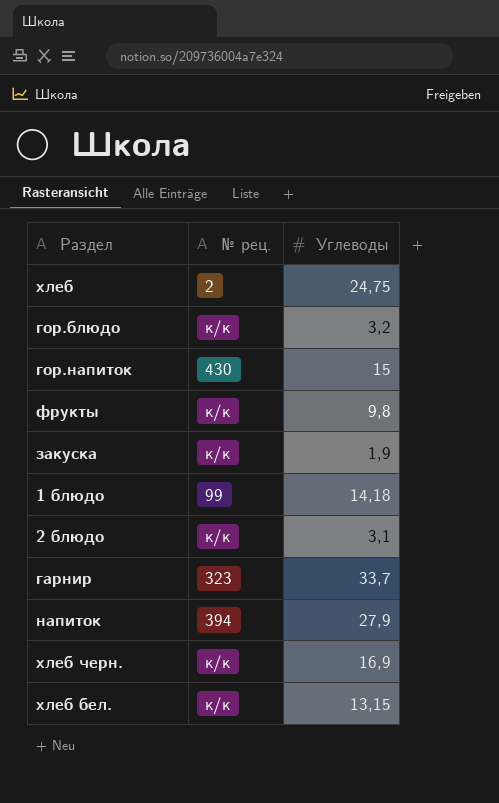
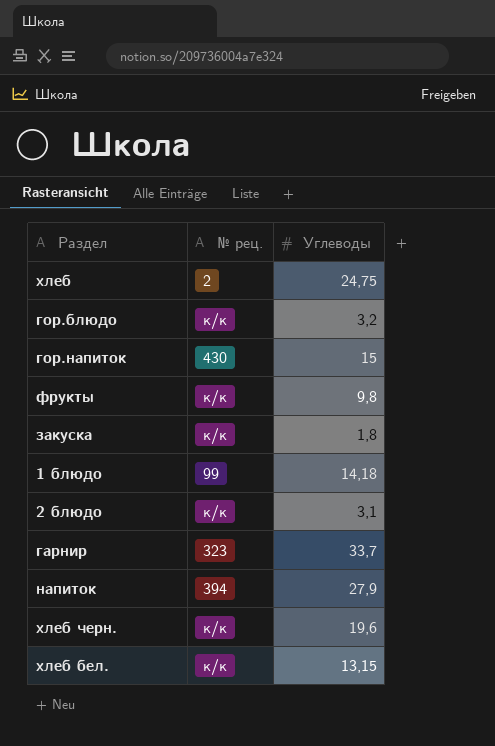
закуска | Углеводы: 1,9 -> 1,8
хлеб черн. | Углеводы: 16,9 -> 19,6

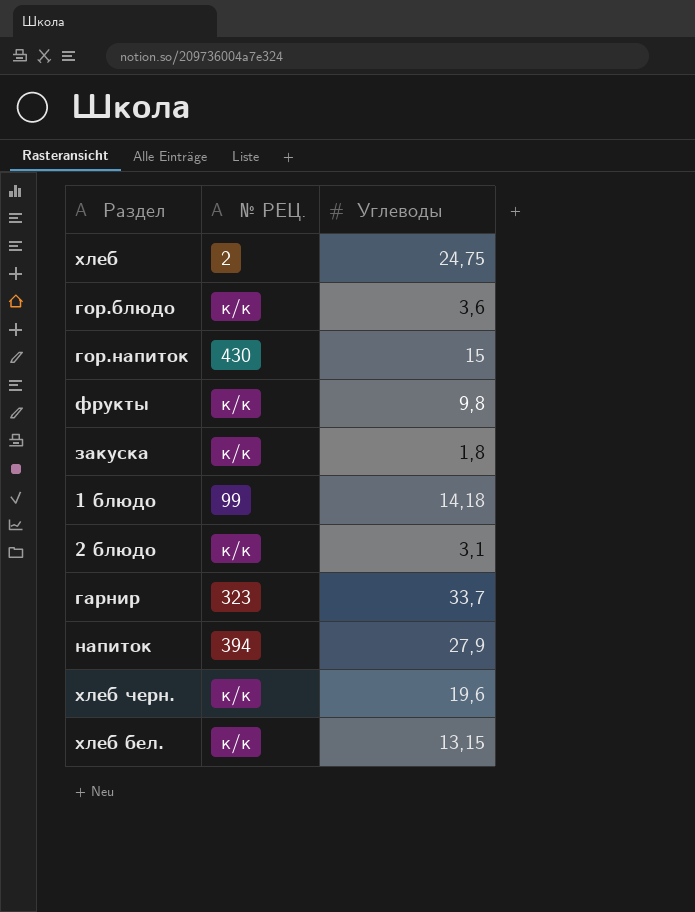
column name: № рец. -> № РЕЦ.
гор.блюдо | Углеводы: 3,2 -> 3,6

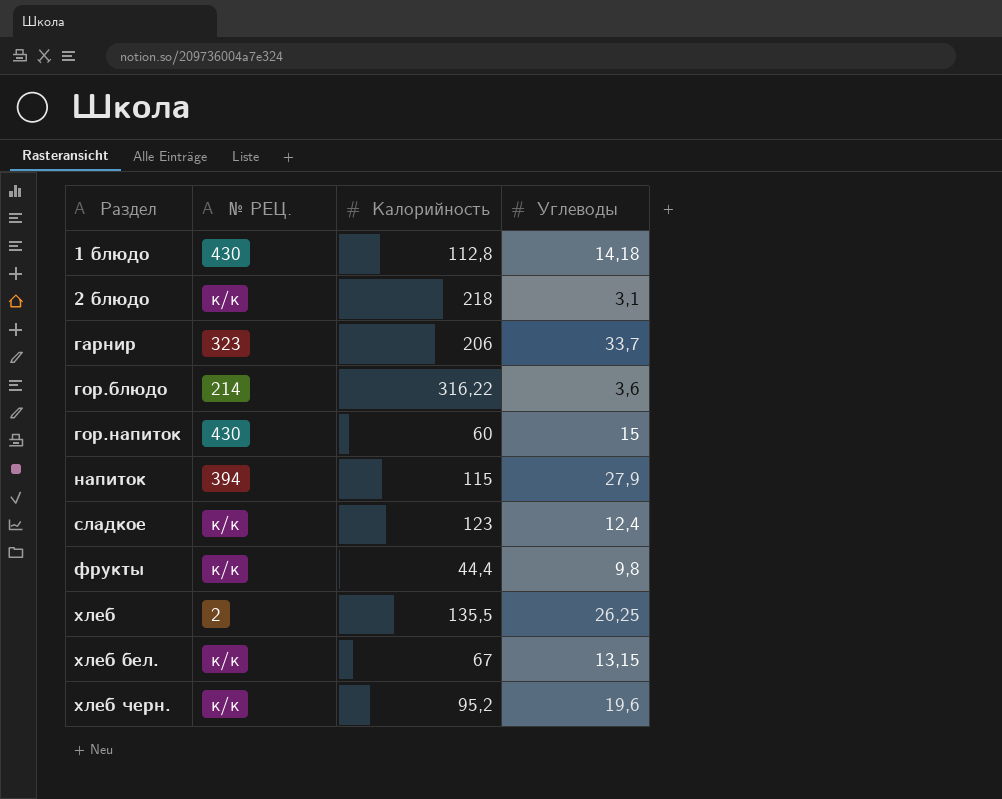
row order: none -> Раздел ascending
column Калорийность | position: none -> 3
row закуска: к/к | 1,8 -> none
1 блюдо | № РЕЦ.: 99 -> 430
гор.блюдо | № РЕЦ.: к/к -> 214
row сладкое: none -> к/к | 123 | 12,4
хлеб | Углеводы: 24,75 -> 26,25

